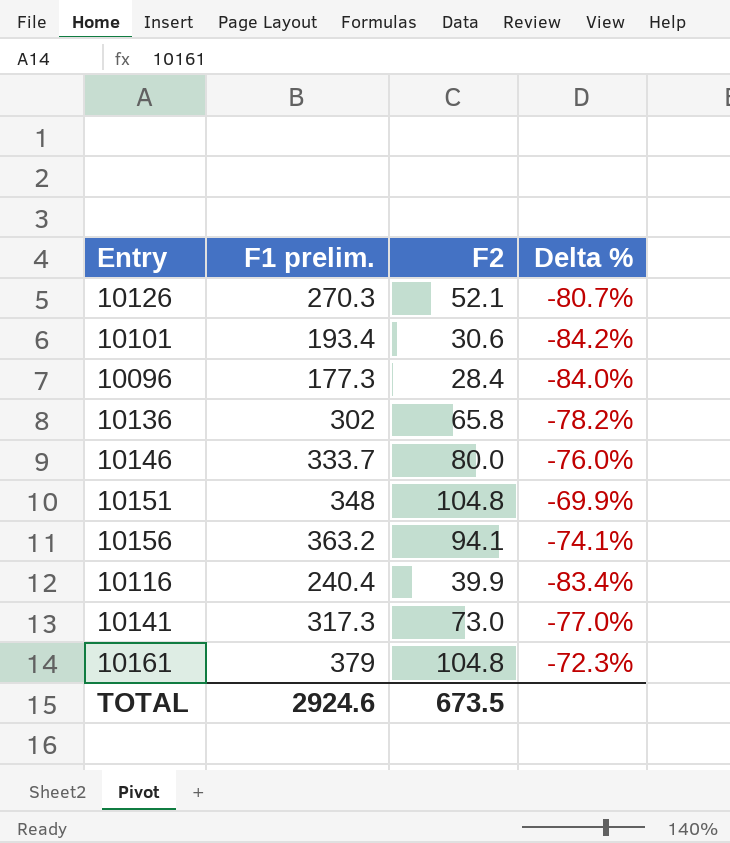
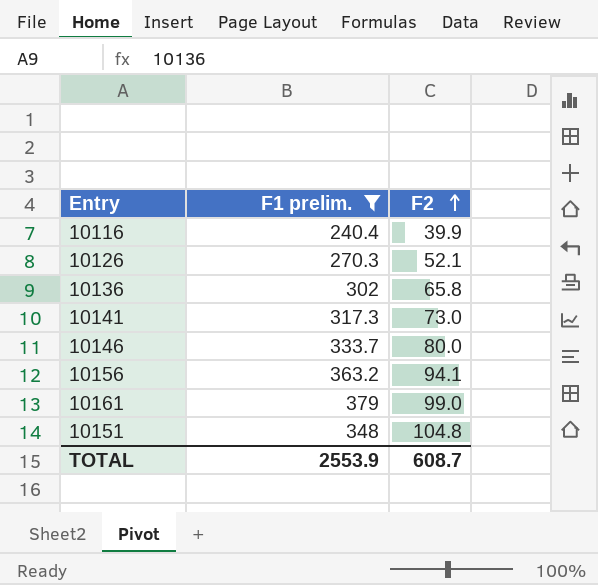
filter: none -> F1 prelim. >= 240.4
row order: none -> F2 ascending
column Delta % | formula: ([F2] - [F1 prelim.]) / [F1 prelim.] -> none
10161 | F2: 104.8 -> 99.0
TOTAL | F1 prelim.: 2924.6 -> 2553.9
TOTAL | F2: 673.5 -> 608.7

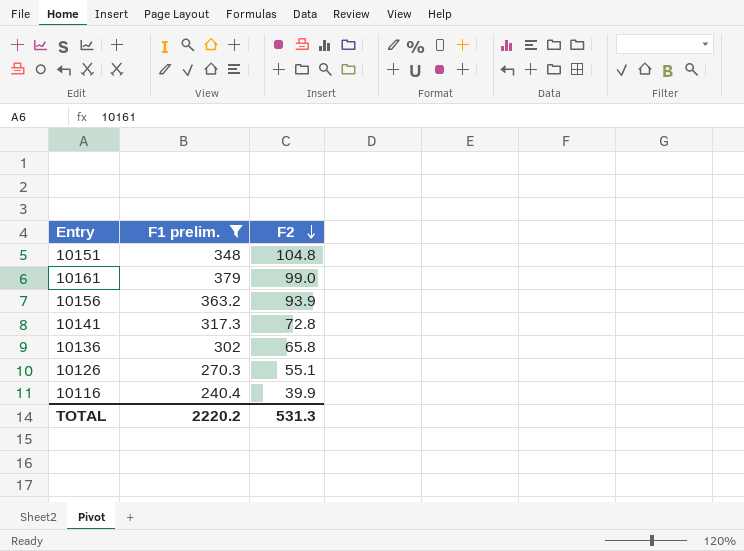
row order: F2 ascending -> F2 descending
row 10146: 333.7 | 80.0 -> none
10156 | F2: 94.1 -> 93.9
10141 | F2: 73.0 -> 72.8
10126 | F2: 52.1 -> 55.1
TOTAL | F1 prelim.: 2553.9 -> 2220.2
TOTAL | F2: 608.7 -> 531.3

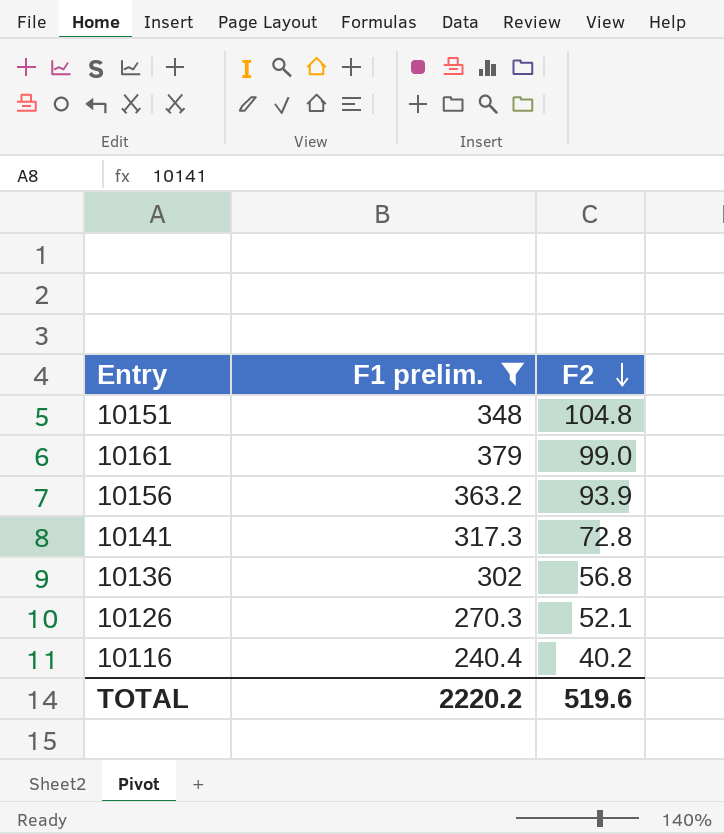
10136 | F2: 65.8 -> 56.8
10126 | F2: 55.1 -> 52.1
10116 | F2: 39.9 -> 40.2
TOTAL | F2: 531.3 -> 519.6

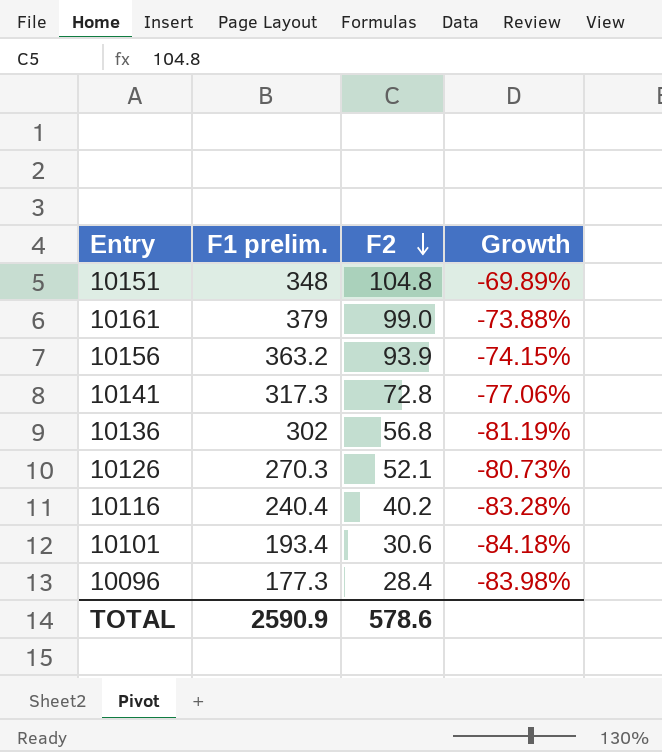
filter: F1 prelim. >= 240.4 -> none
column Growth | formula: none -> ([F2] - [F1 prelim.]) / [F1 prelim.]
TOTAL | F1 prelim.: 2220.2 -> 2590.9
TOTAL | F2: 519.6 -> 578.6

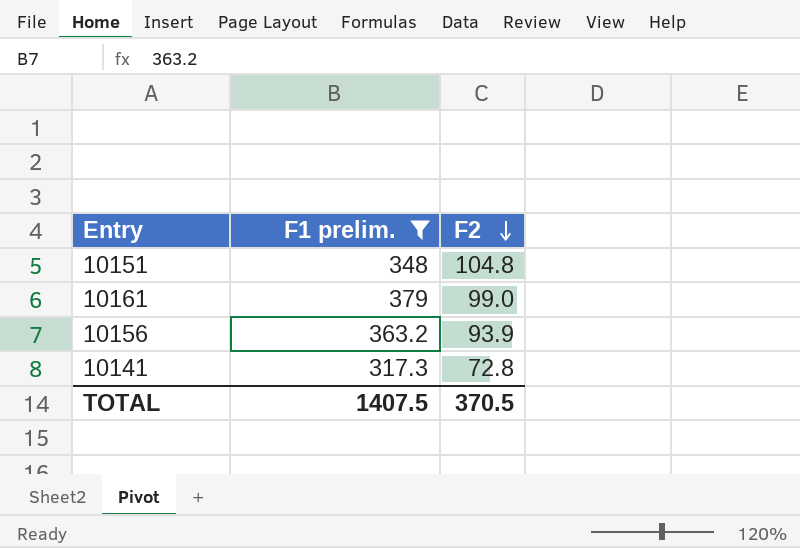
filter: none -> F1 prelim. >= 317.3
column Growth | formula: ([F2] - [F1 prelim.]) / [F1 prelim.] -> none
TOTAL | F1 prelim.: 2590.9 -> 1407.5
TOTAL | F2: 578.6 -> 370.5

